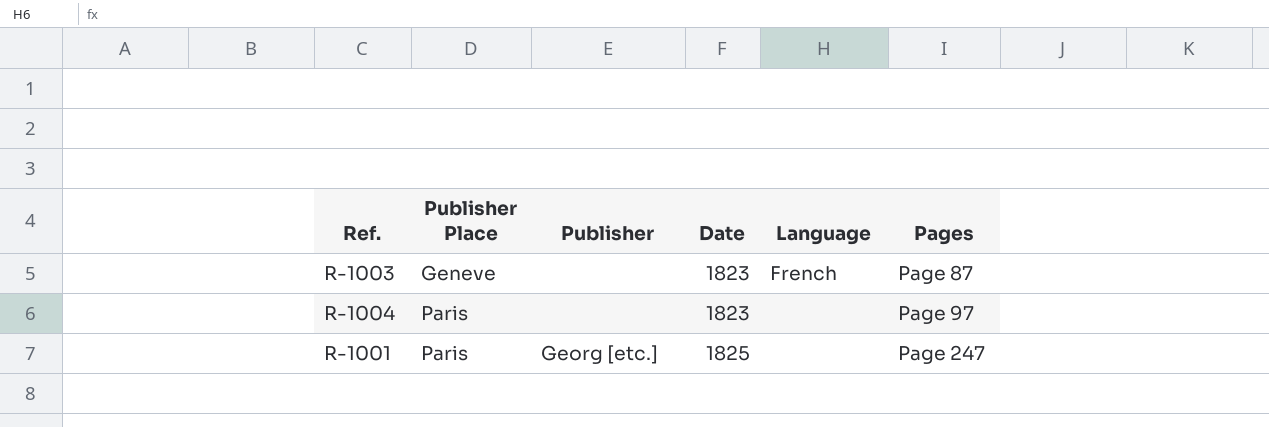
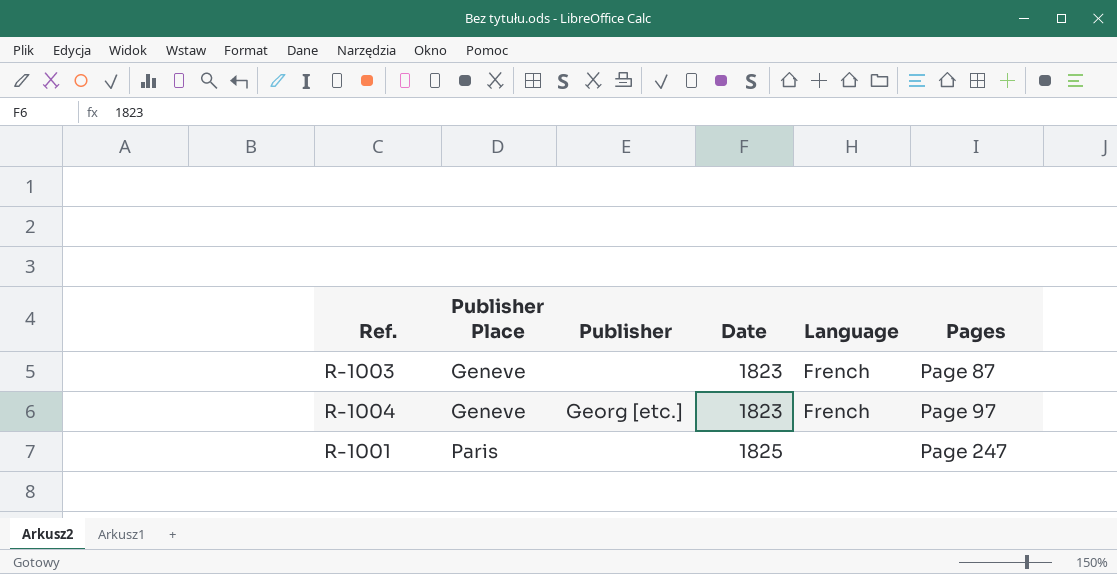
R-1004 | Publisher Place: Paris -> Geneve
R-1004 | Publisher: none -> Georg [etc.]
R-1004 | Language: none -> French
R-1001 | Publisher: Georg [etc.] -> none

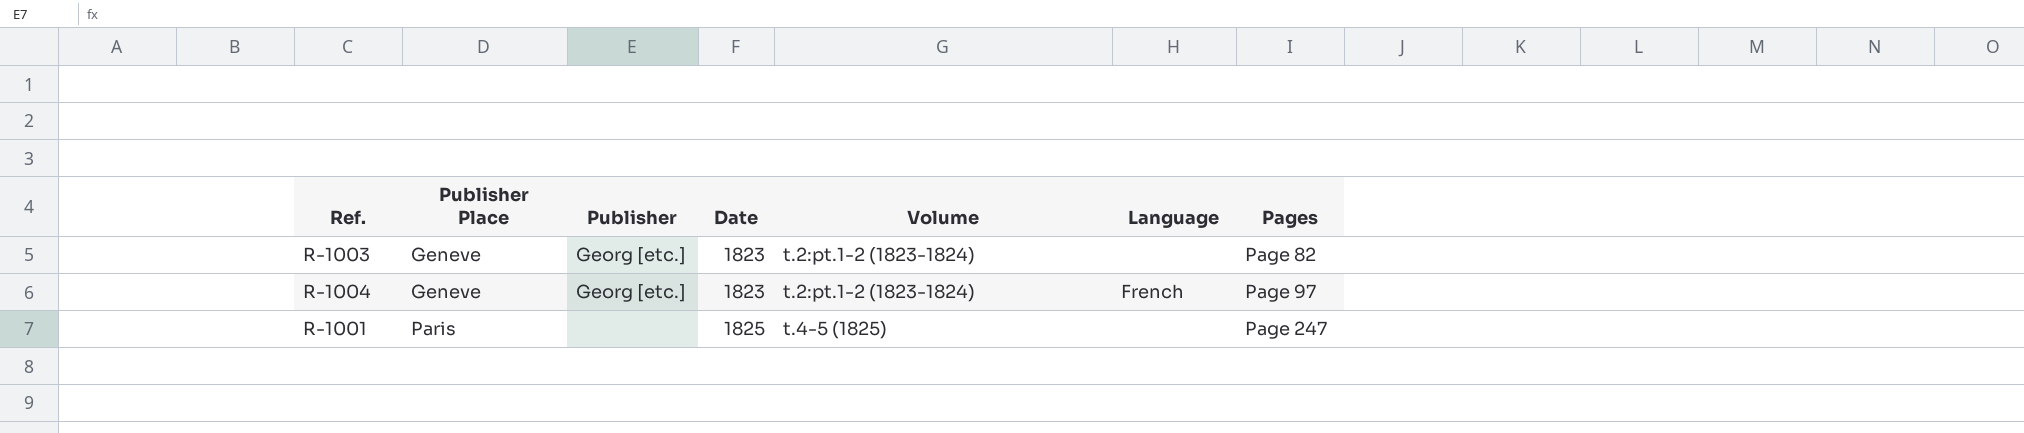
column Volume | position: none -> 5
R-1003 | Publisher: none -> Georg [etc.]
R-1003 | Language: French -> none
R-1003 | Pages: Page 87 -> Page 82

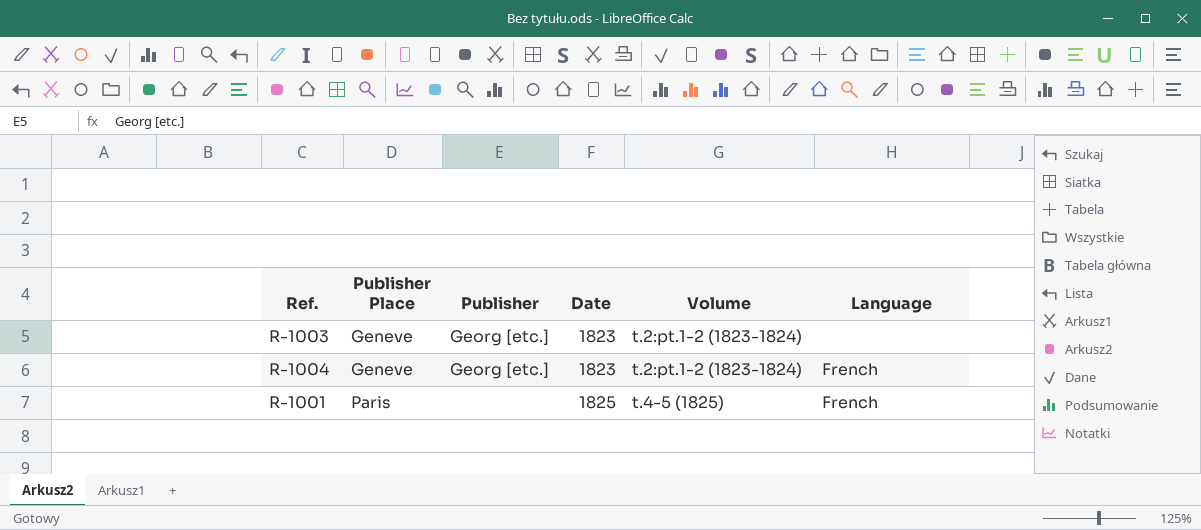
column Pages | position: 7 -> none
R-1001 | Language: none -> French

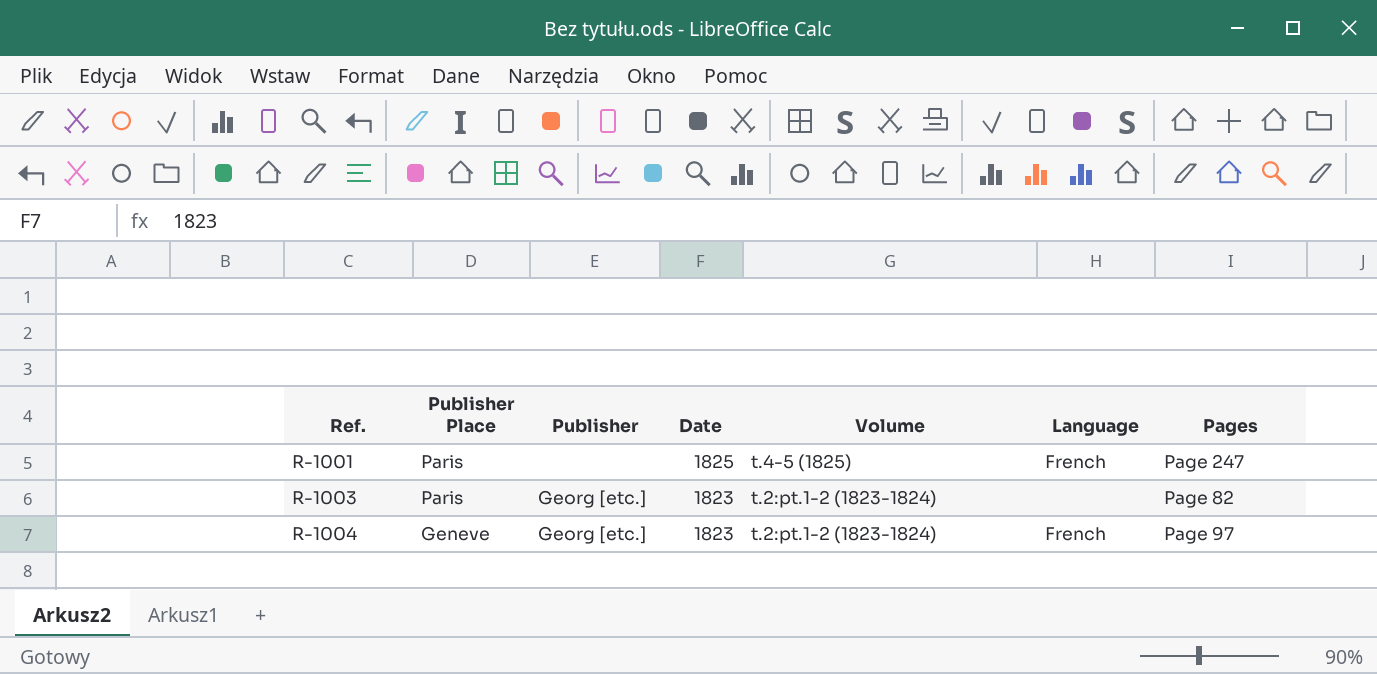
row order: Publisher Place ascending -> Ref. ascending
column Pages | position: none -> 7
R-1003 | Publisher Place: Geneve -> Paris

